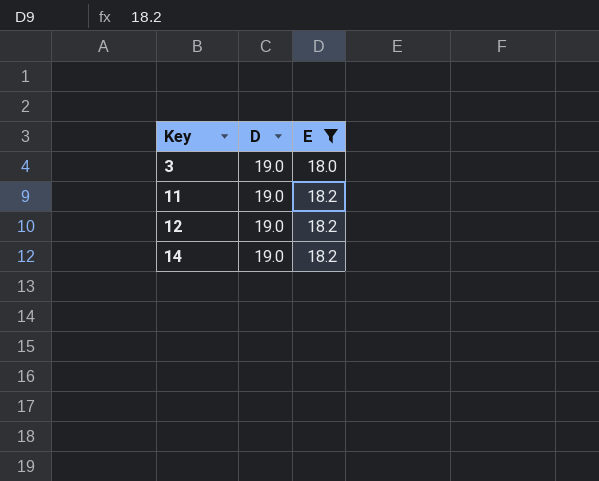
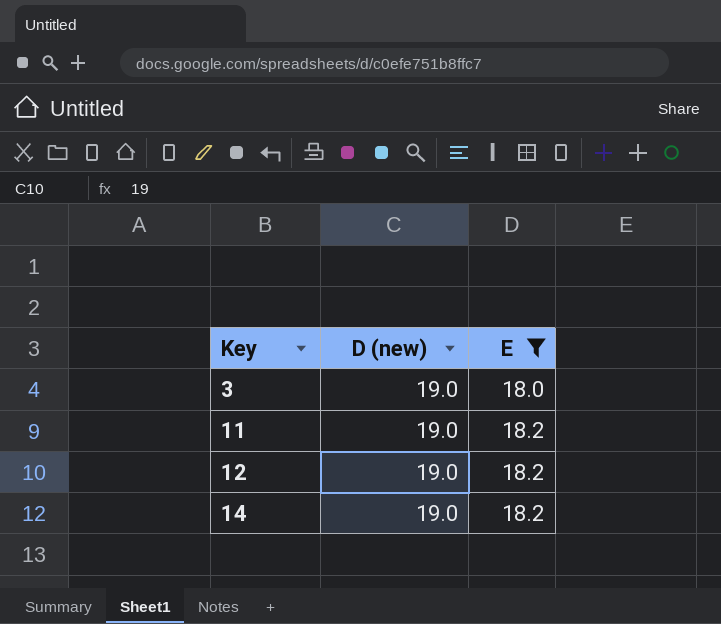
column name: D -> D (new)

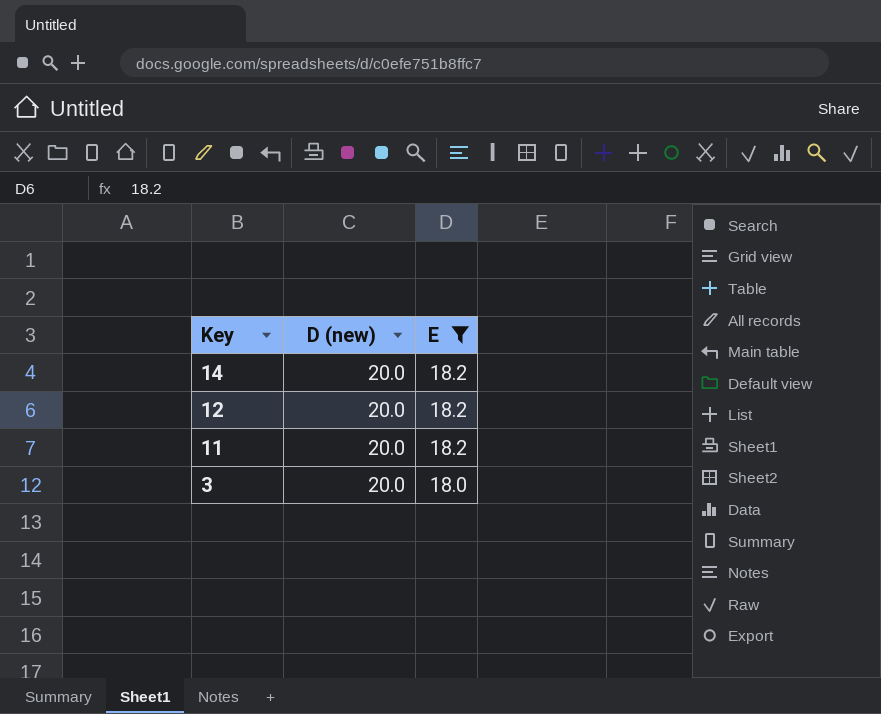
row order: Key ascending -> Key descending
14 | D (new): 19.0 -> 20.0
12 | D (new): 19.0 -> 20.0
11 | D (new): 19.0 -> 20.0
3 | D (new): 19.0 -> 20.0

